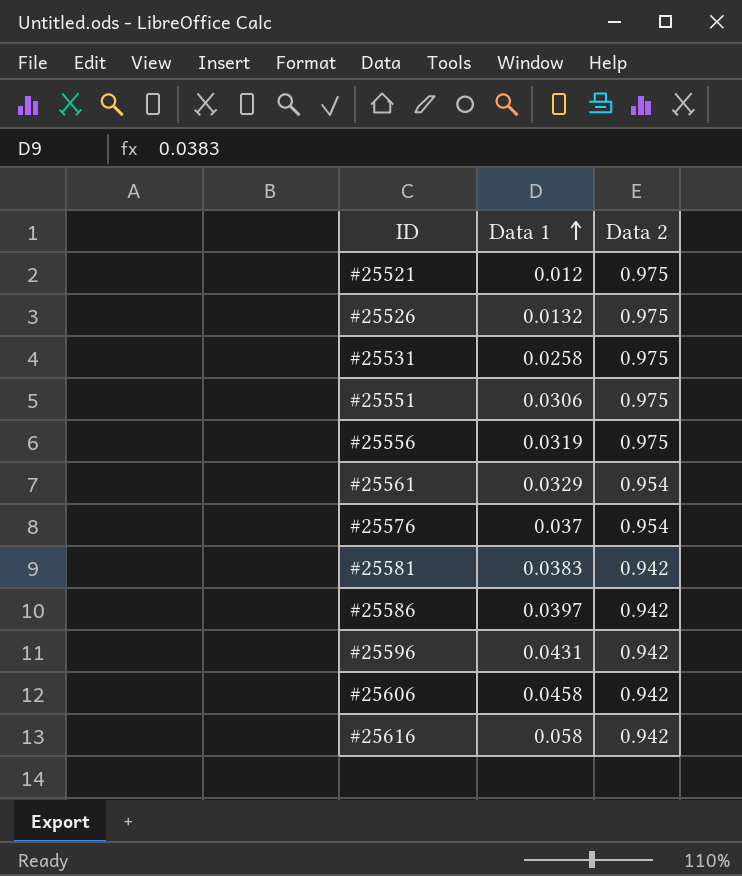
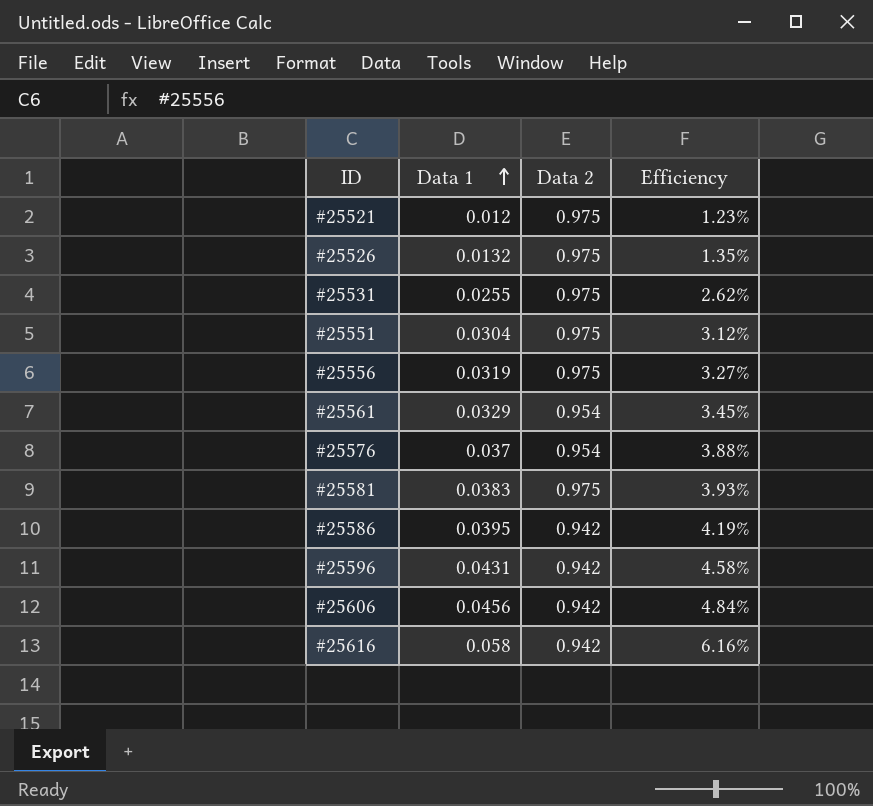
column Efficiency | formula: none -> [Data 1] / [Data 2]
#25531 | Data 1: 0.0258 -> 0.0255
#25551 | Data 1: 0.0306 -> 0.0304
#25581 | Data 2: 0.942 -> 0.975
#25586 | Data 1: 0.0397 -> 0.0395
#25606 | Data 1: 0.0458 -> 0.0456

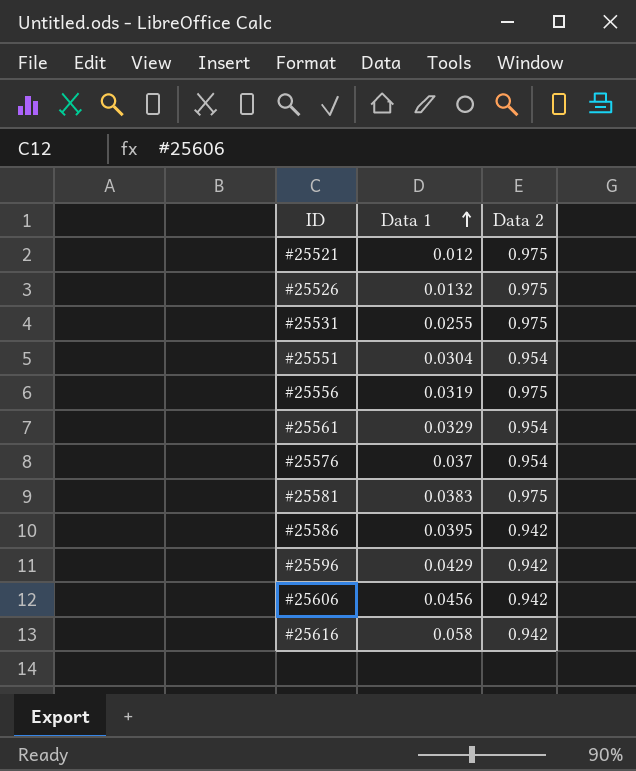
column Efficiency | formula: [Data 1] / [Data 2] -> none
#25551 | Data 2: 0.975 -> 0.954
#25596 | Data 1: 0.0431 -> 0.0429

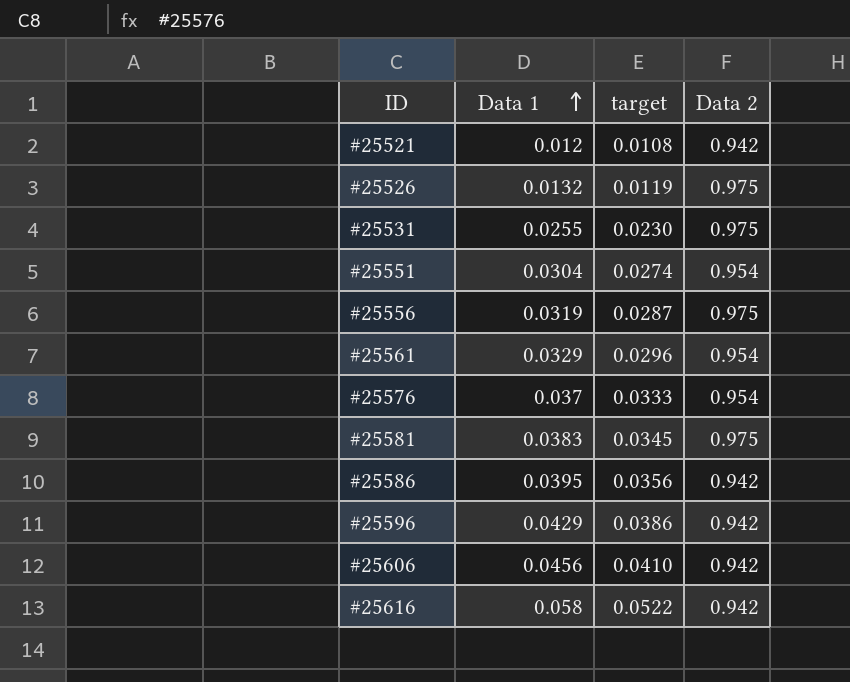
column target | formula: none -> [Data 1] * 0.9
#25521 | Data 2: 0.975 -> 0.942

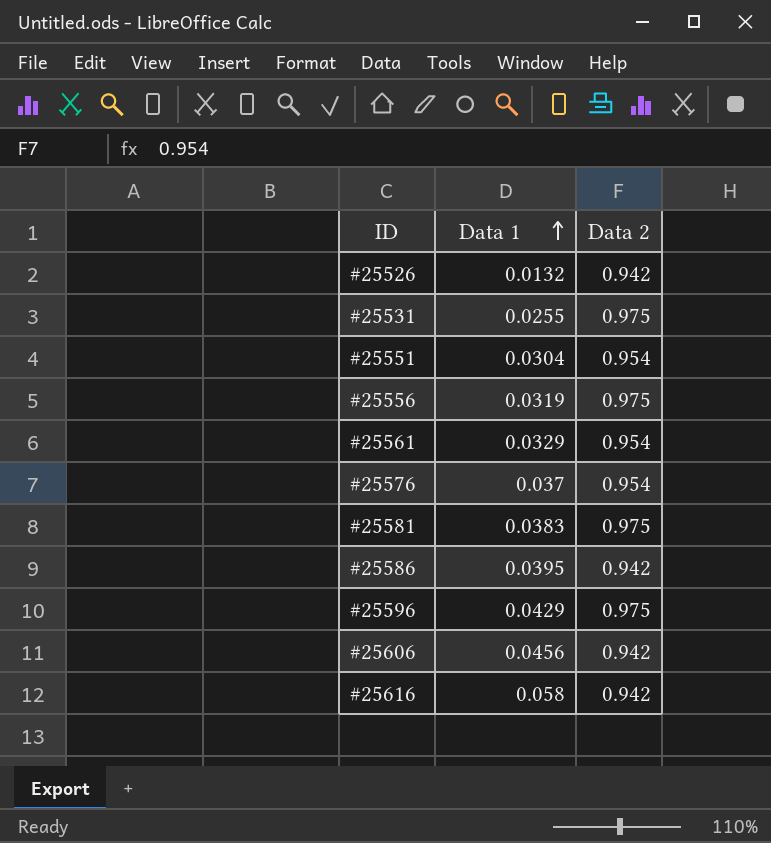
column target | formula: [Data 1] * 0.9 -> none
row #25521: 0.012 | 0.0108 | 0.942 -> none
#25526 | Data 2: 0.975 -> 0.942
#25596 | Data 2: 0.942 -> 0.975

